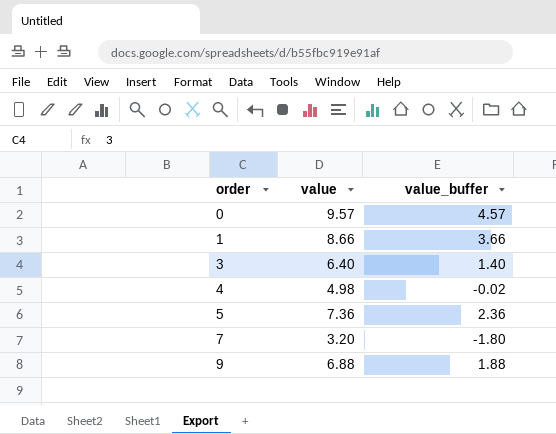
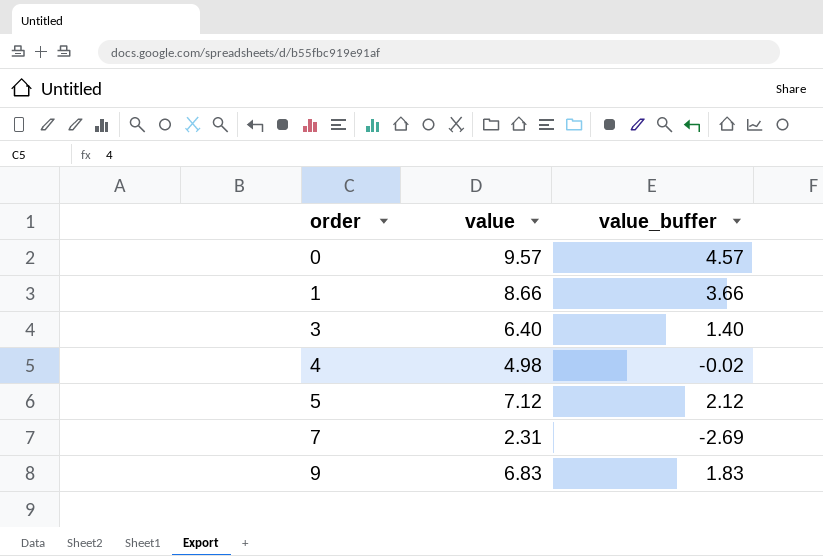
5 | value: 7.36 -> 7.12
5 | value_buffer: 2.36 -> 2.12
7 | value: 3.20 -> 2.31
7 | value_buffer: -1.80 -> -2.69
9 | value: 6.88 -> 6.83
9 | value_buffer: 1.88 -> 1.83

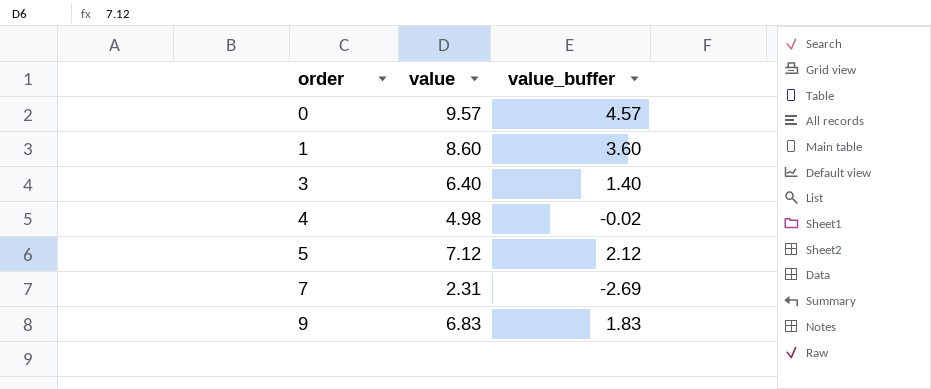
1 | value: 8.66 -> 8.60
1 | value_buffer: 3.66 -> 3.60

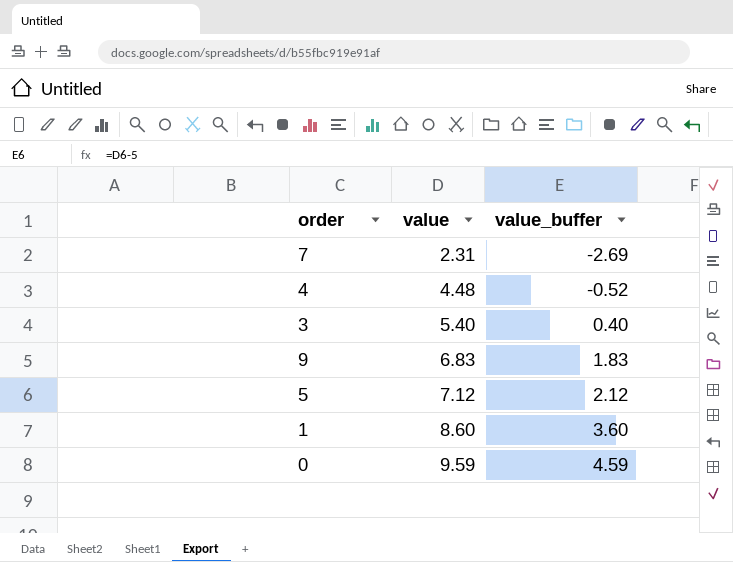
row order: order ascending -> value ascending
4 | value: 4.98 -> 4.48
4 | value_buffer: -0.02 -> -0.52
3 | value: 6.40 -> 5.40
3 | value_buffer: 1.40 -> 0.40
0 | value: 9.57 -> 9.59
0 | value_buffer: 4.57 -> 4.59

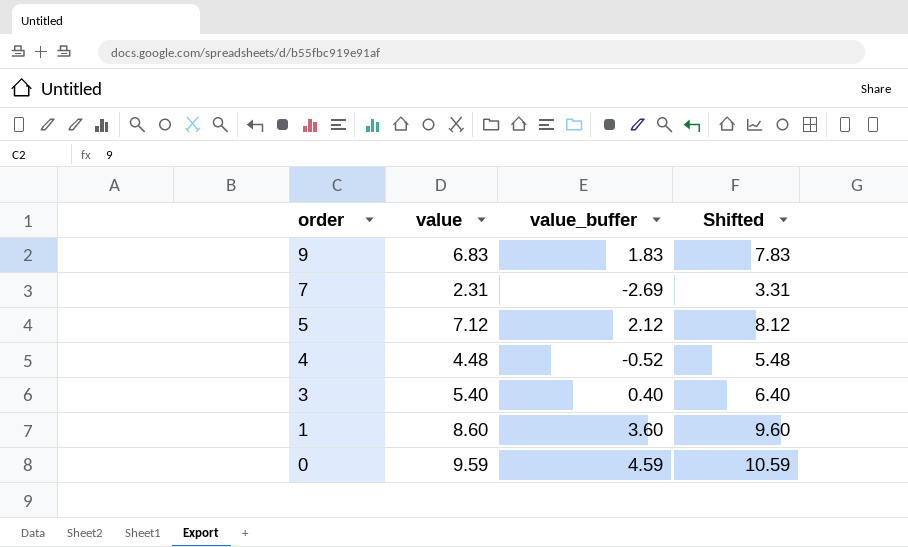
row order: value ascending -> order descending
column Shifted | formula: none -> [value] + 1

